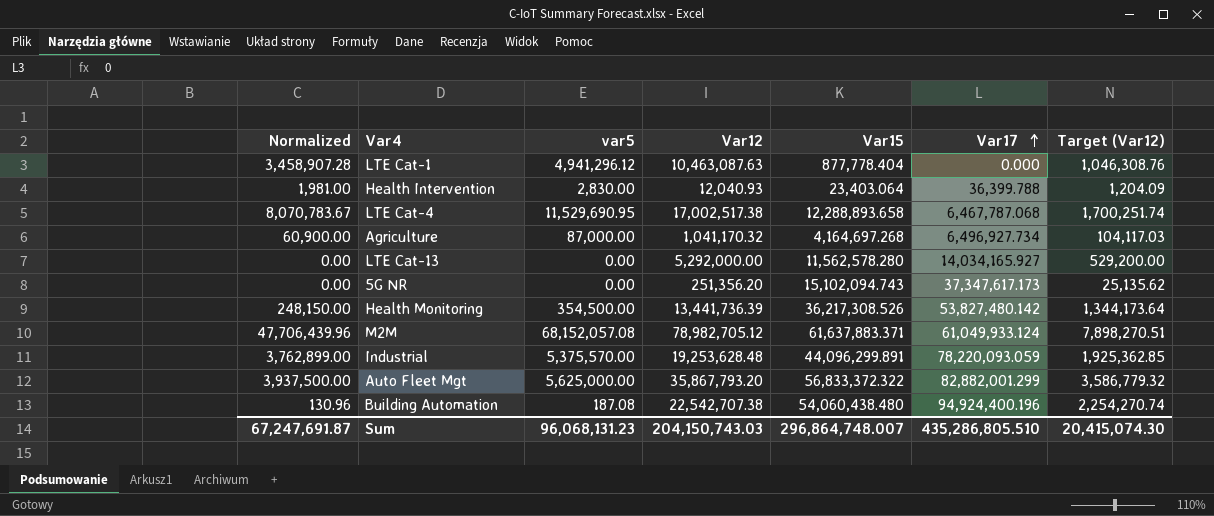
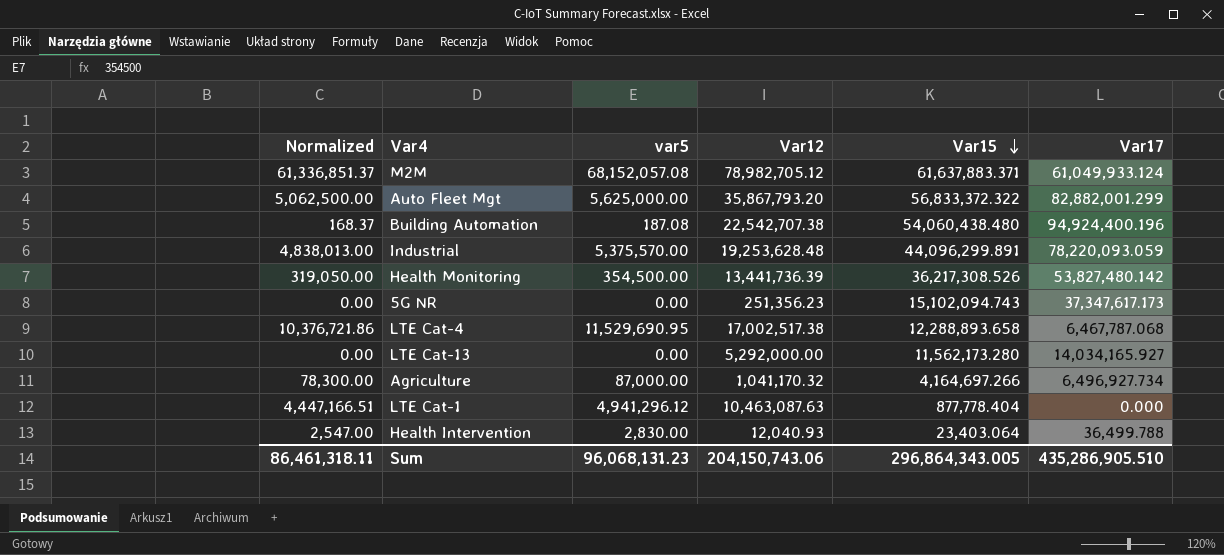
row order: Var17 ascending -> Var15 descending
column Target (Var12) | formula: [Var12] * 0.1 -> none
column Normalized | formula: [var5] * 0.7 -> [var5] * 0.9
5G NR | Var12: 251,356.20 -> 251,356.23
LTE Cat-13 | Var15: 11,562,578.280 -> 11,562,173.280
Agriculture | Var15: 4,164,697.268 -> 4,164,697.266
Health Intervention | Var17: 36,399.788 -> 36,499.788
Sum | Normalized: 67,247,691.87 -> 86,461,318.11
Sum | Var12: 204,150,743.03 -> 204,150,743.06
Sum | Var15: 296,864,748.007 -> 296,864,343.005
Sum | Var17: 435,286,805.510 -> 435,286,905.510

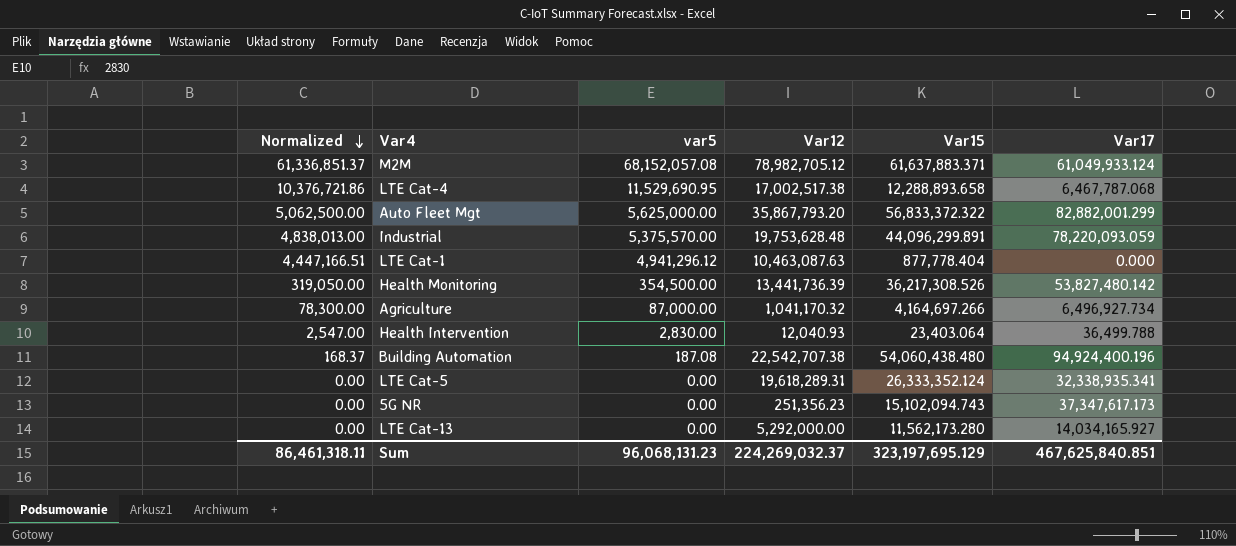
row order: Var15 descending -> Normalized descending
Industrial | Var12: 19,253,628.48 -> 19,753,628.48
row LTE Cat-5: none -> 0.00 | 0.00 | 19,618,289.31 | 26,333,352.124 | 32,338,935.341
Sum | Var12: 204,150,743.06 -> 224,269,032.37
Sum | Var15: 296,864,343.005 -> 323,197,695.129
Sum | Var17: 435,286,905.510 -> 467,625,840.851

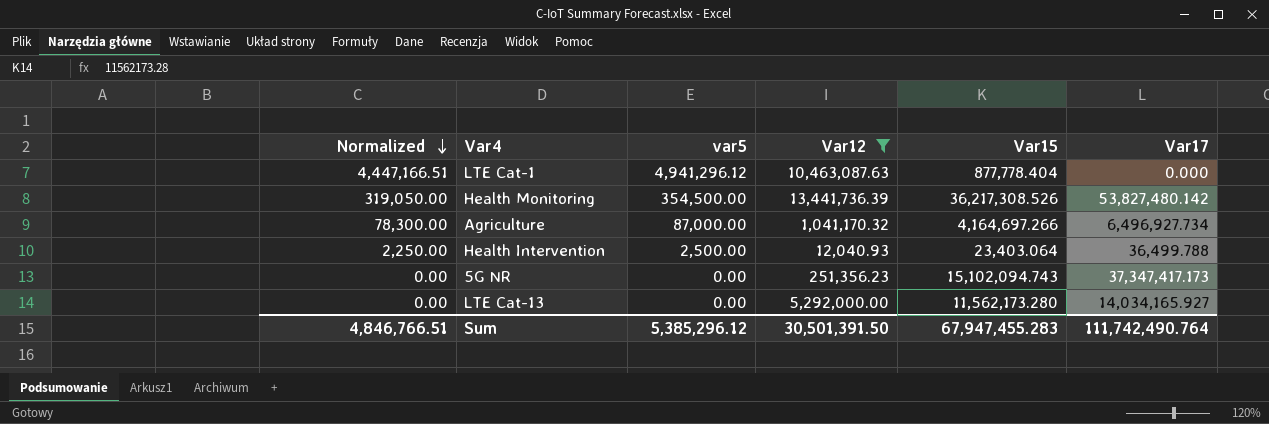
filter: none -> Var12 <= 13,441,736.39
Health Intervention | Normalized: 2,547.00 -> 2,250.00
Health Intervention | var5: 2,830.00 -> 2,500.00
5G NR | Var17: 37,347,617.173 -> 37,347,417.173
Sum | Normalized: 86,461,318.11 -> 4,846,766.51
Sum | var5: 96,068,131.23 -> 5,385,296.12
Sum | Var12: 224,269,032.37 -> 30,501,391.50
Sum | Var15: 323,197,695.129 -> 67,947,455.283
Sum | Var17: 467,625,840.851 -> 111,742,490.764

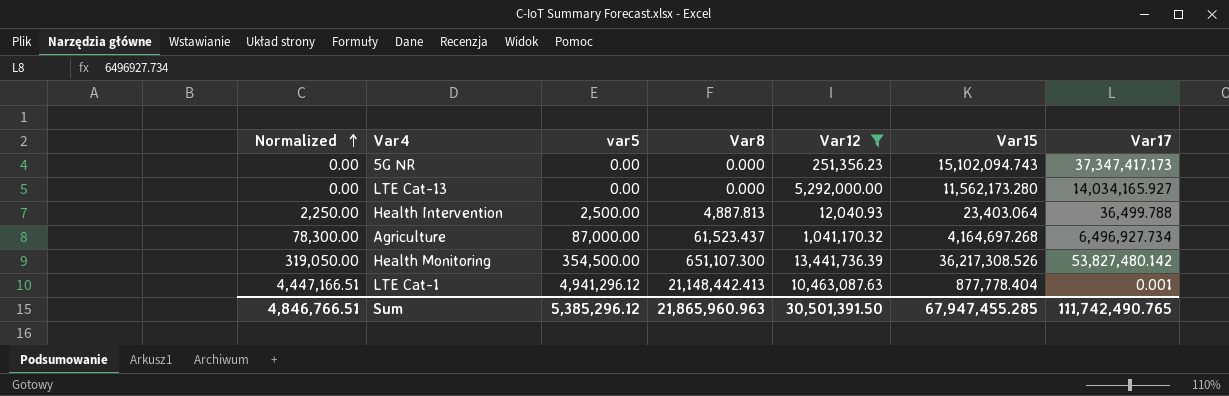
row order: Normalized descending -> Normalized ascending
column Var8 | position: none -> 4
Agriculture | Var15: 4,164,697.266 -> 4,164,697.268
LTE Cat-1 | Var17: 0.000 -> 0.001
Sum | Var15: 67,947,455.283 -> 67,947,455.285
Sum | Var17: 111,742,490.764 -> 111,742,490.765

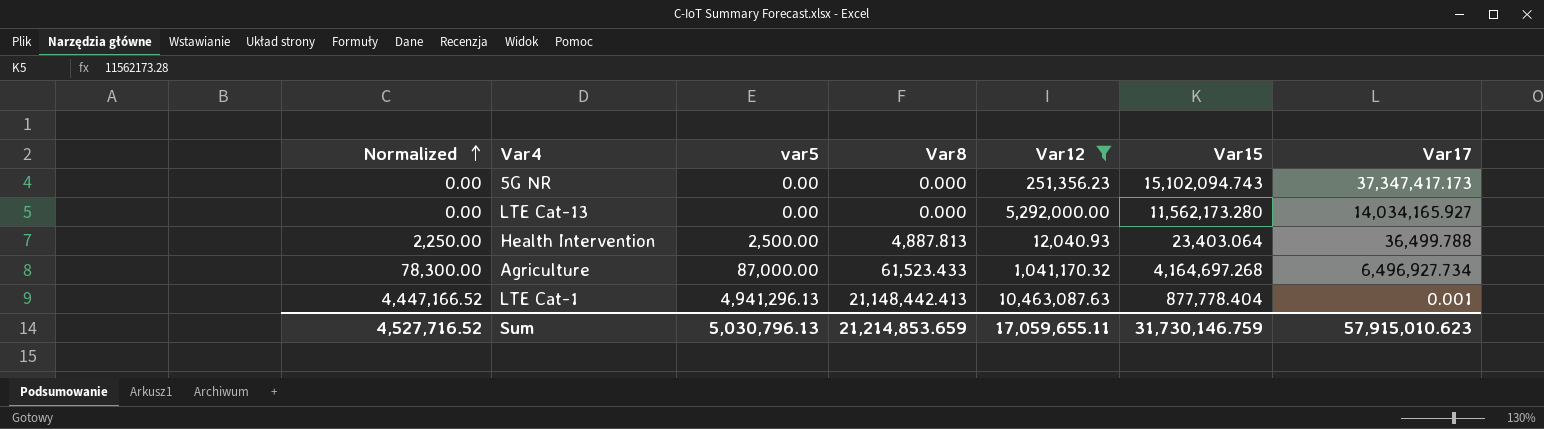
row Health Monitoring: 319,050.00 | 354,500.00 | 651,107.300 | 13,441,736.39 | 36,217,308.526 | 53,827,480.142 -> none
Agriculture | Var8: 61,523.437 -> 61,523.433
LTE Cat-1 | Normalized: 4,447,166.51 -> 4,447,166.52
LTE Cat-1 | var5: 4,941,296.12 -> 4,941,296.13
Sum | Normalized: 4,846,766.51 -> 4,527,716.52
Sum | var5: 5,385,296.12 -> 5,030,796.13
Sum | Var8: 21,865,960.963 -> 21,214,853.659
Sum | Var12: 30,501,391.50 -> 17,059,655.11
Sum | Var15: 67,947,455.285 -> 31,730,146.759
Sum | Var17: 111,742,490.765 -> 57,915,010.623

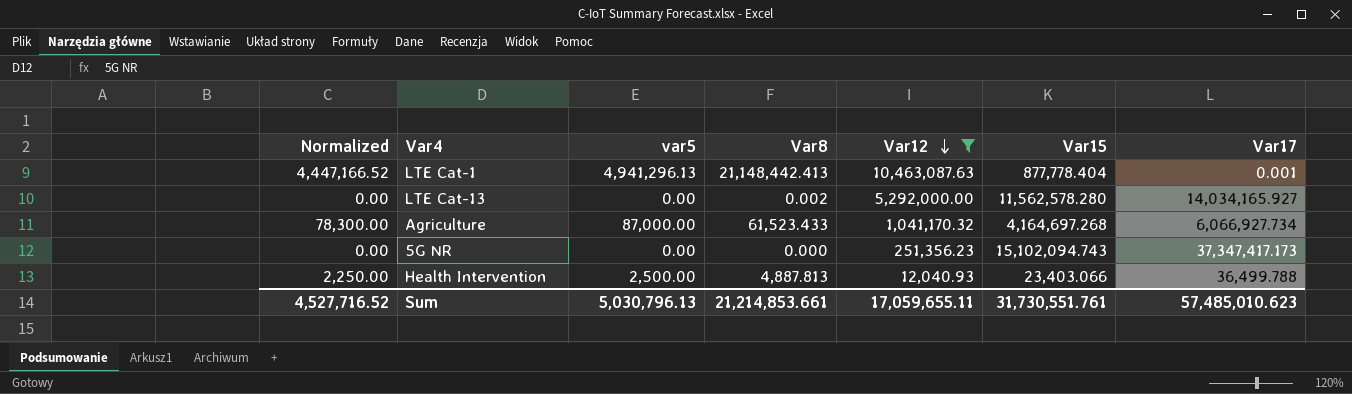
row order: Normalized ascending -> Var12 descending
LTE Cat-13 | Var8: 0.000 -> 0.002
LTE Cat-13 | Var15: 11,562,173.280 -> 11,562,578.280
Agriculture | Var17: 6,496,927.734 -> 6,066,927.734
Health Intervention | Var15: 23,403.064 -> 23,403.066
Sum | Var8: 21,214,853.659 -> 21,214,853.661
Sum | Var15: 31,730,146.759 -> 31,730,551.761
Sum | Var17: 57,915,010.623 -> 57,485,010.623

